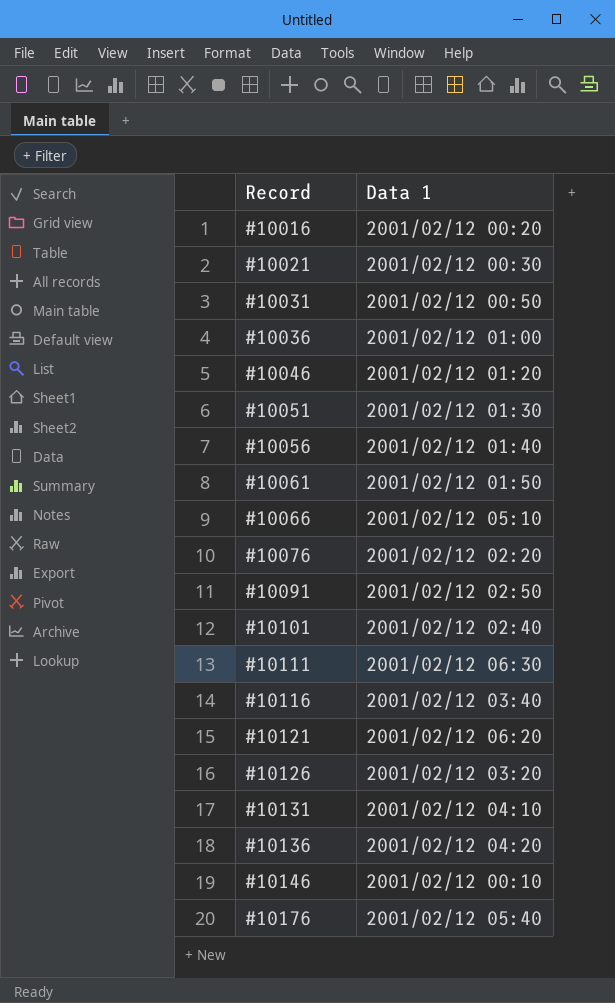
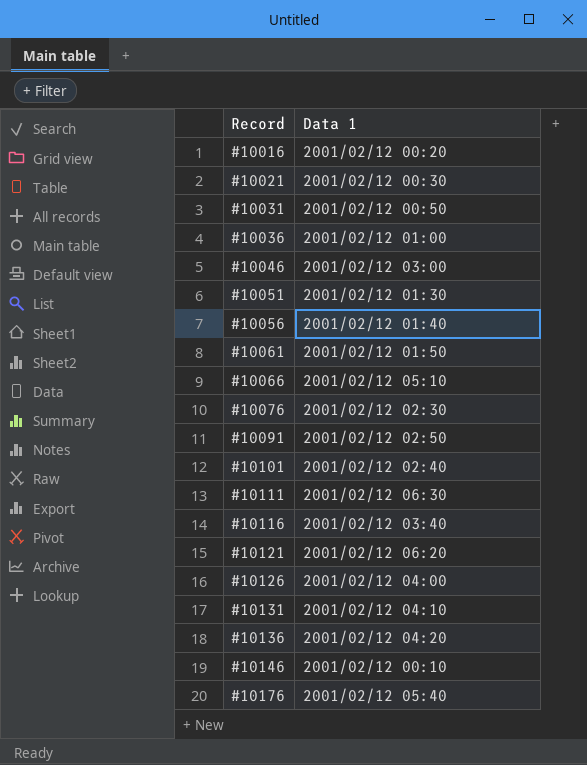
#10046 | Data 1: 2001/02/12 01:20 -> 2001/02/12 03:00
#10076 | Data 1: 2001/02/12 02:20 -> 2001/02/12 02:30
#10126 | Data 1: 2001/02/12 03:20 -> 2001/02/12 04:00

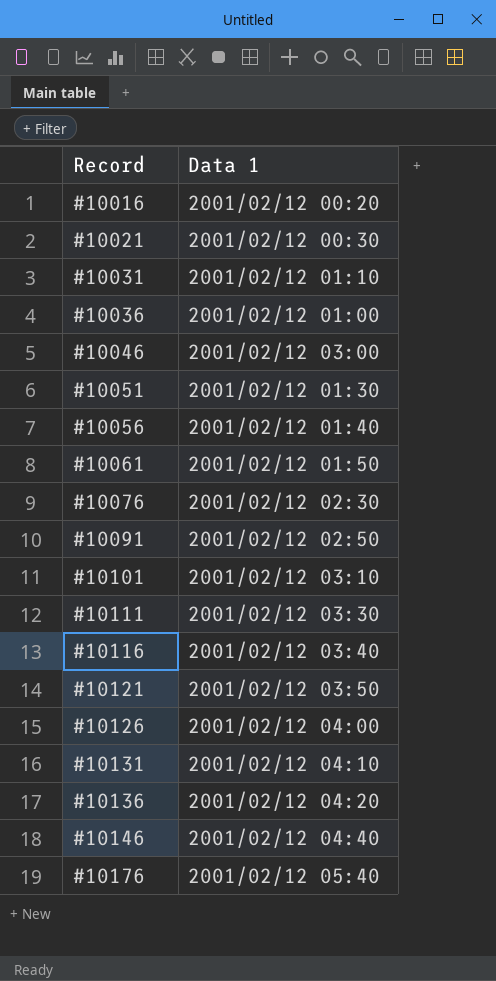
row #10066: 2001/02/12 05:10 -> none
#10031 | Data 1: 2001/02/12 00:50 -> 2001/02/12 01:10
#10101 | Data 1: 2001/02/12 02:40 -> 2001/02/12 03:10
#10111 | Data 1: 2001/02/12 06:30 -> 2001/02/12 03:30
#10121 | Data 1: 2001/02/12 06:20 -> 2001/02/12 03:50
#10146 | Data 1: 2001/02/12 00:10 -> 2001/02/12 04:40

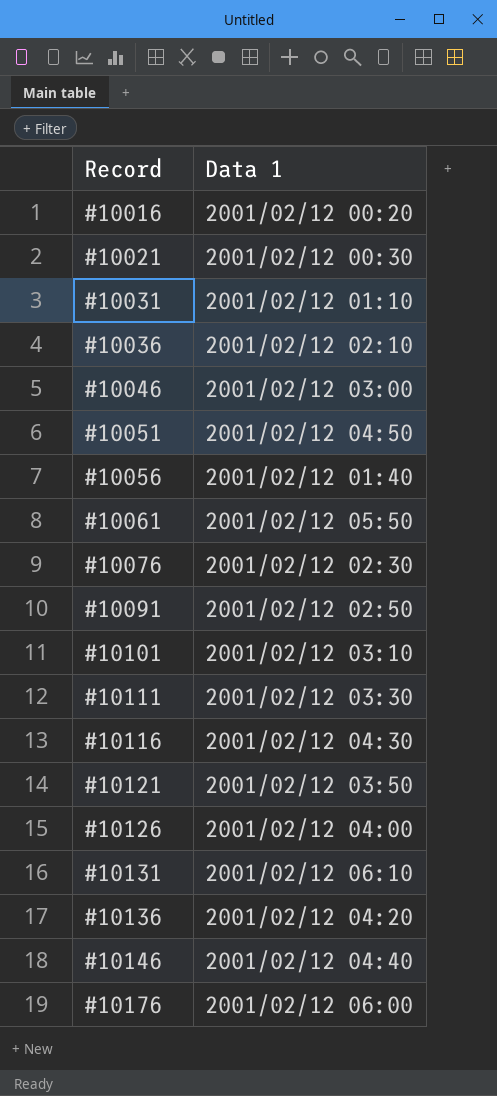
#10036 | Data 1: 2001/02/12 01:00 -> 2001/02/12 02:10
#10051 | Data 1: 2001/02/12 01:30 -> 2001/02/12 04:50
#10061 | Data 1: 2001/02/12 01:50 -> 2001/02/12 05:50
#10116 | Data 1: 2001/02/12 03:40 -> 2001/02/12 04:30
#10131 | Data 1: 2001/02/12 04:10 -> 2001/02/12 06:10
#10176 | Data 1: 2001/02/12 05:40 -> 2001/02/12 06:00

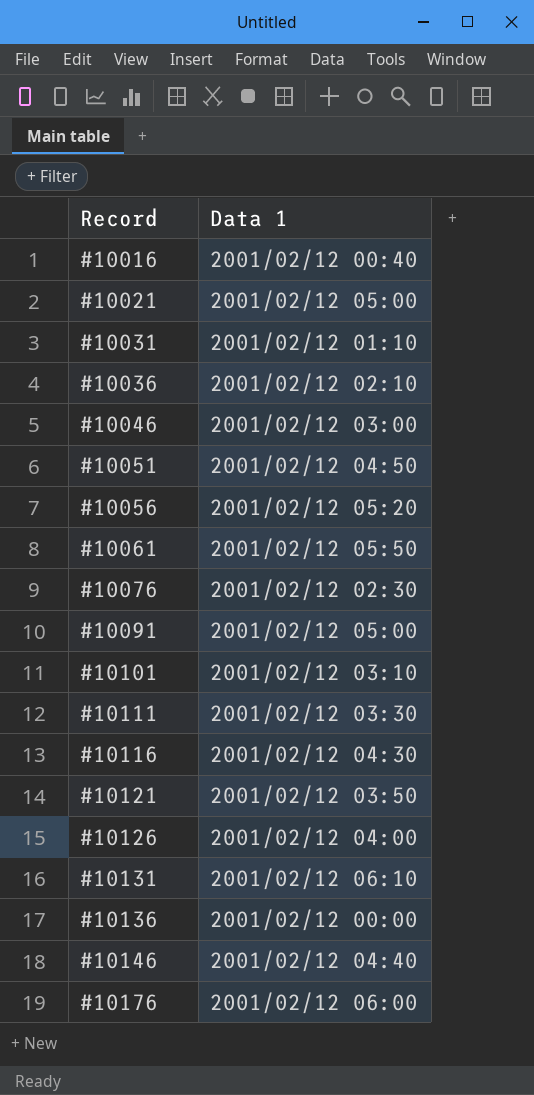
#10016 | Data 1: 2001/02/12 00:20 -> 2001/02/12 00:40
#10021 | Data 1: 2001/02/12 00:30 -> 2001/02/12 05:00
#10056 | Data 1: 2001/02/12 01:40 -> 2001/02/12 05:20
#10091 | Data 1: 2001/02/12 02:50 -> 2001/02/12 05:00
#10136 | Data 1: 2001/02/12 04:20 -> 2001/02/12 00:00

